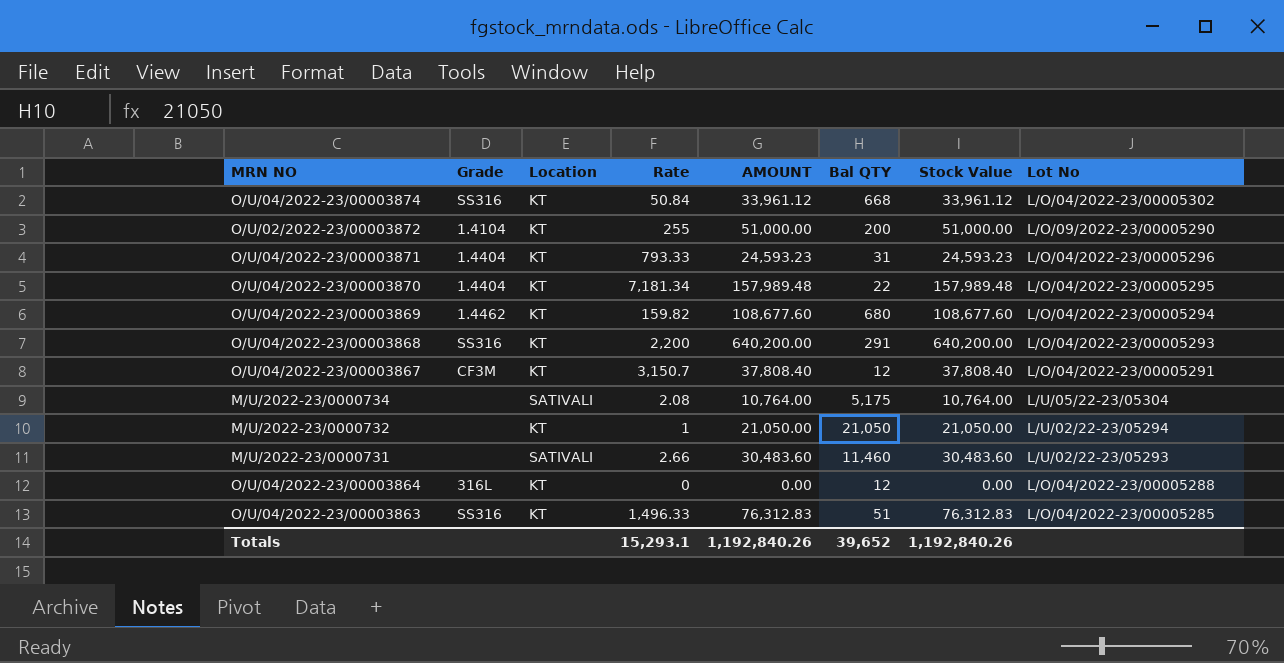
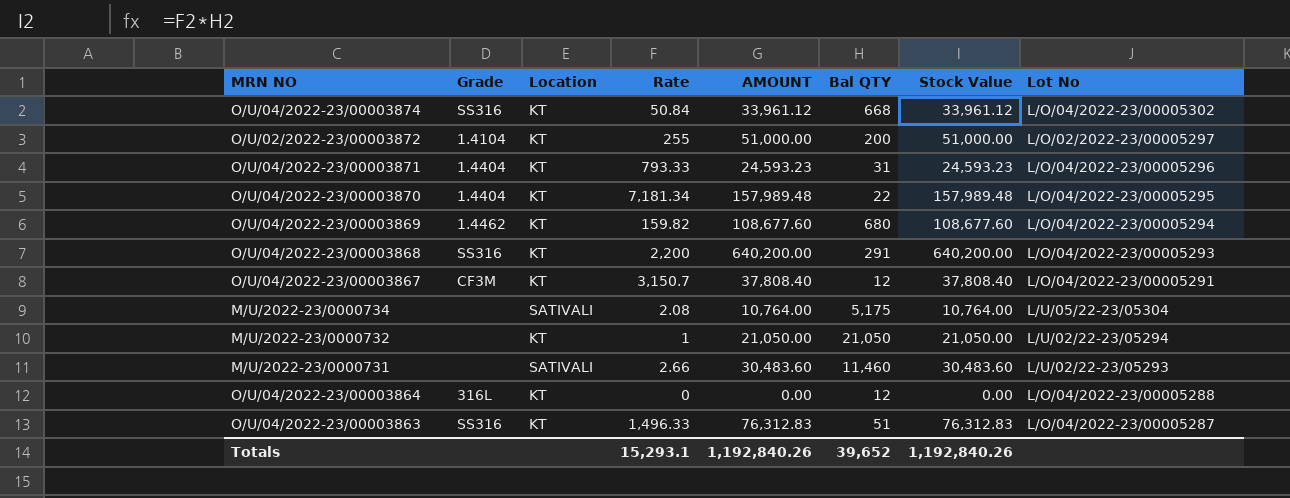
O/U/02/2022-23/00003872 | Lot No: L/O/09/2022-23/00005290 -> L/O/02/2022-23/00005297
O/U/04/2022-23/00003863 | Lot No: L/O/04/2022-23/00005285 -> L/O/04/2022-23/00005287

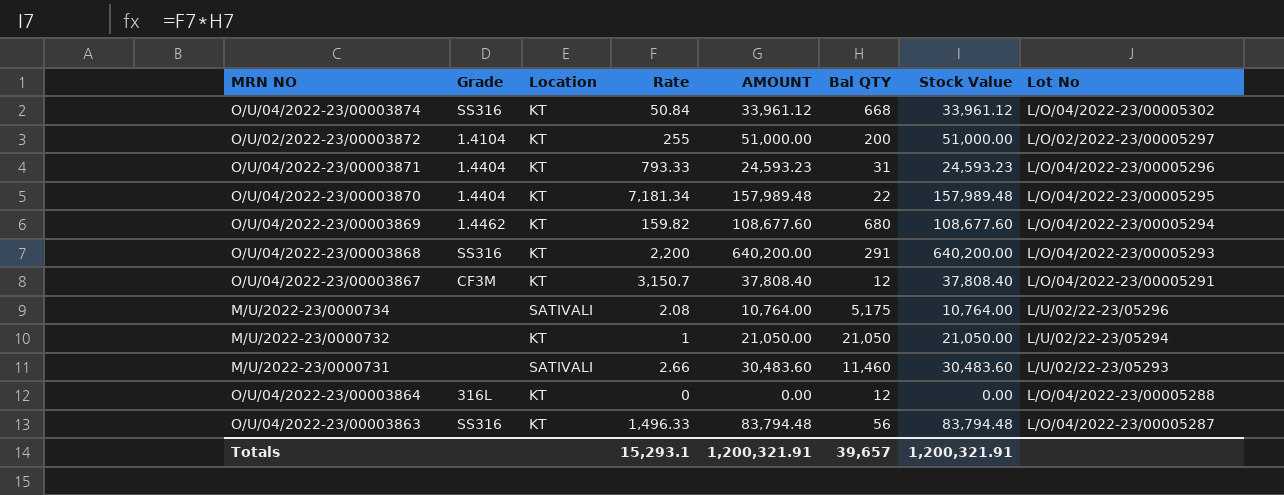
M/U/2022-23/0000734 | Lot No: L/U/05/22-23/05304 -> L/U/02/22-23/05296
O/U/04/2022-23/00003863 | AMOUNT: 76,312.83 -> 83,794.48
O/U/04/2022-23/00003863 | Bal QTY: 51 -> 56
O/U/04/2022-23/00003863 | Stock Value: 76,312.83 -> 83,794.48
Totals | AMOUNT: 1,192,840.26 -> 1,200,321.91
Totals | Bal QTY: 39,652 -> 39,657
Totals | Stock Value: 1,192,840.26 -> 1,200,321.91

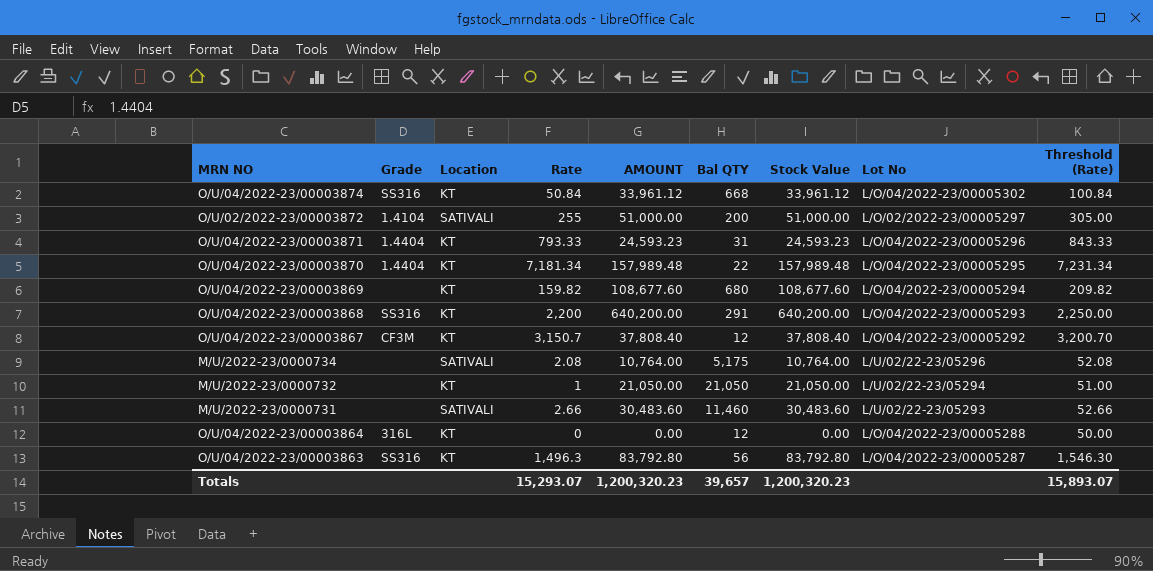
column Threshold (Rate) | formula: none -> [Rate] + 50
O/U/02/2022-23/00003872 | Location: KT -> SATIVALI
O/U/04/2022-23/00003869 | Grade: 1.4462 -> none
O/U/04/2022-23/00003867 | Lot No: L/O/04/2022-23/00005291 -> L/O/04/2022-23/00005292
O/U/04/2022-23/00003863 | Rate: 1,496.33 -> 1,496.3
O/U/04/2022-23/00003863 | AMOUNT: 83,794.48 -> 83,792.80
O/U/04/2022-23/00003863 | Stock Value: 83,794.48 -> 83,792.80
Totals | Rate: 15,293.1 -> 15,293.07
Totals | AMOUNT: 1,200,321.91 -> 1,200,320.23
Totals | Stock Value: 1,200,321.91 -> 1,200,320.23

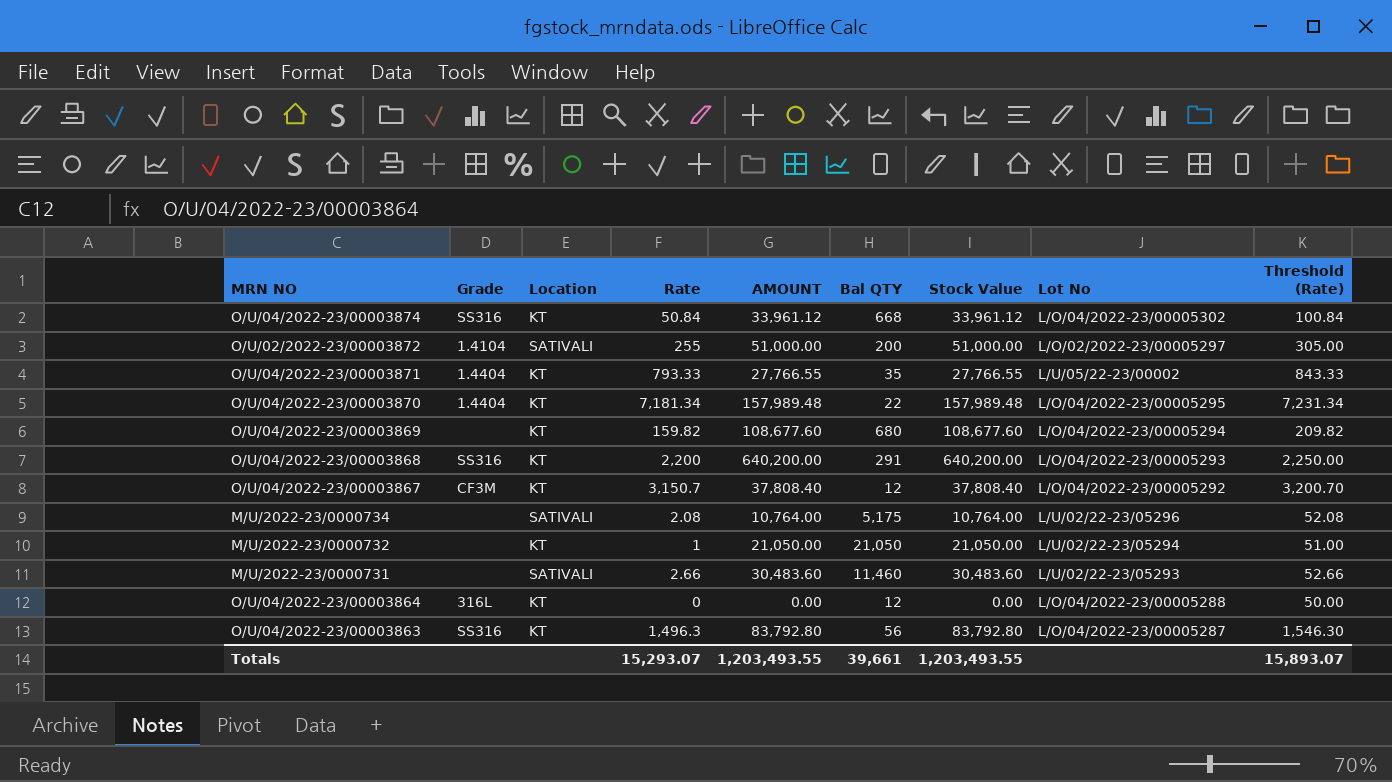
O/U/04/2022-23/00003871 | AMOUNT: 24,593.23 -> 27,766.55
O/U/04/2022-23/00003871 | Bal QTY: 31 -> 35
O/U/04/2022-23/00003871 | Stock Value: 24,593.23 -> 27,766.55
O/U/04/2022-23/00003871 | Lot No: L/O/04/2022-23/00005296 -> L/U/05/22-23/00002
Totals | AMOUNT: 1,200,320.23 -> 1,203,493.55
Totals | Bal QTY: 39,657 -> 39,661
Totals | Stock Value: 1,200,320.23 -> 1,203,493.55

